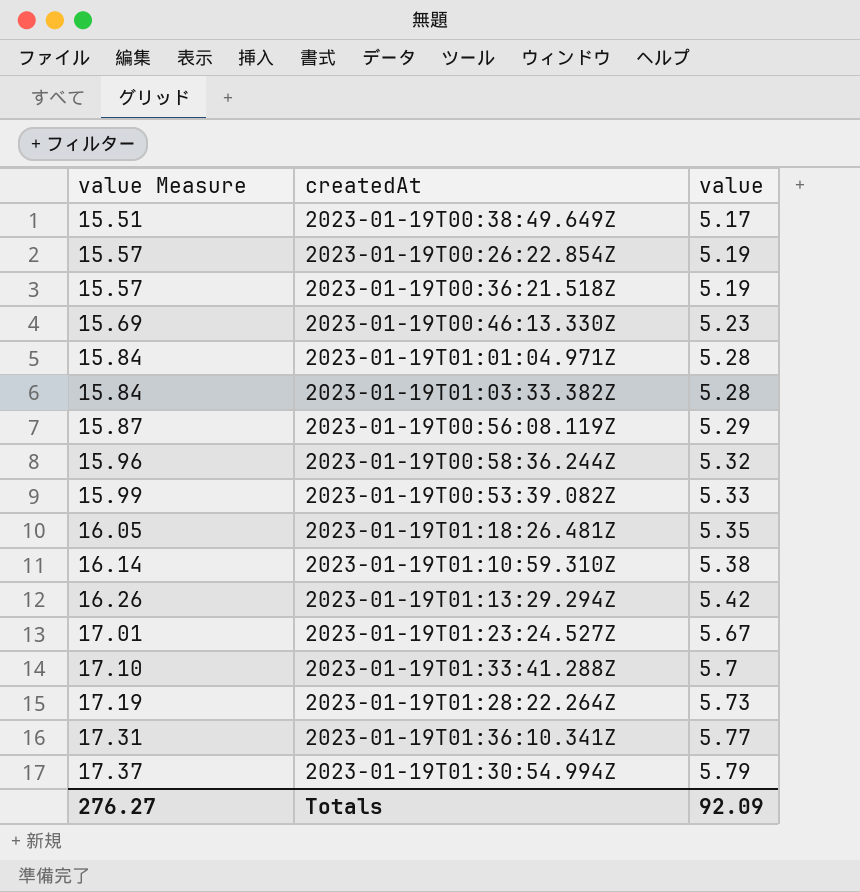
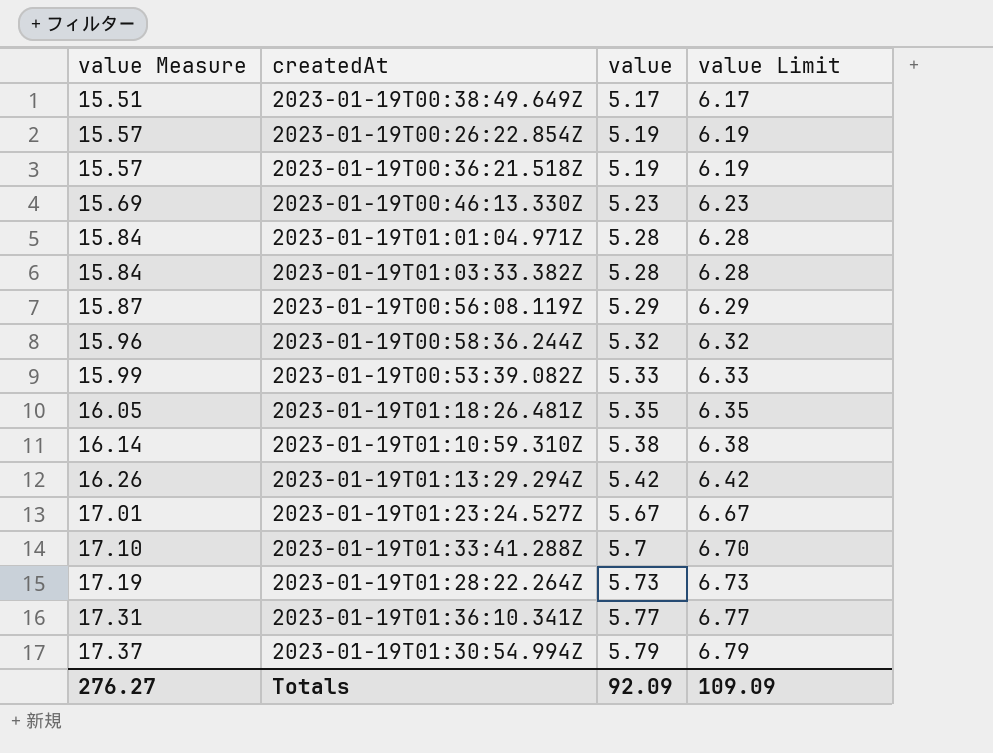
column value Limit | formula: none -> [value] + 1

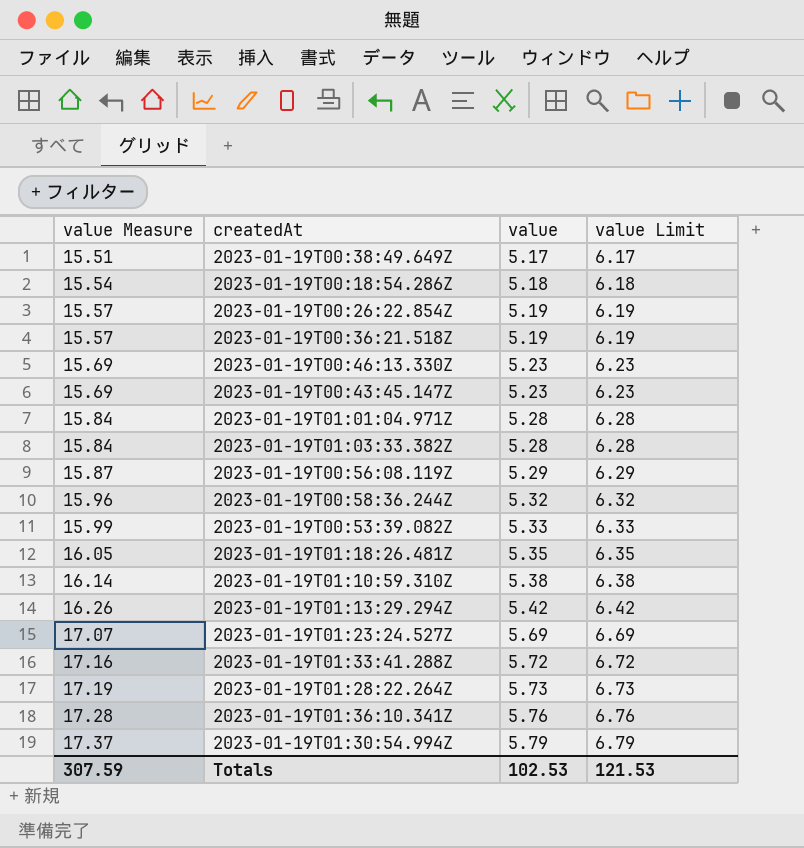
row 2023-01-19T00:18:54.286Z: none -> 15.54 | 5.18 | 6.18
row 2023-01-19T00:43:45.147Z: none -> 15.69 | 5.23 | 6.23
2023-01-19T01:23:24.527Z | value Measure: 17.01 -> 17.07
2023-01-19T01:23:24.527Z | value: 5.67 -> 5.69
2023-01-19T01:23:24.527Z | value Limit: 6.67 -> 6.69
2023-01-19T01:33:41.288Z | value Measure: 17.10 -> 17.16
2023-01-19T01:33:41.288Z | value: 5.7 -> 5.72
2023-01-19T01:33:41.288Z | value Limit: 6.70 -> 6.72
2023-01-19T01:36:10.341Z | value Measure: 17.31 -> 17.28
2023-01-19T01:36:10.341Z | value: 5.77 -> 5.76
2023-01-19T01:36:10.341Z | value Limit: 6.77 -> 6.76
Totals | value Measure: 276.27 -> 307.59
Totals | value: 92.09 -> 102.53
Totals | value Limit: 109.09 -> 121.53

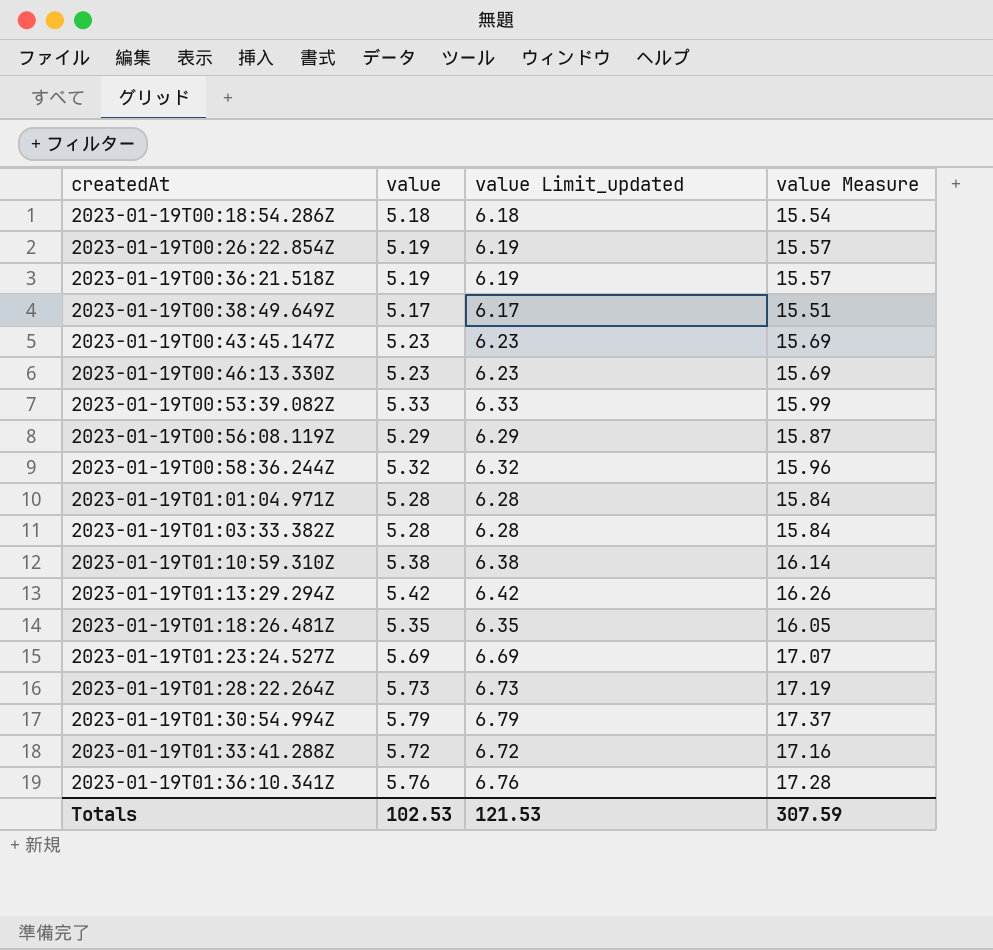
row order: value Measure ascending -> createdAt ascending
column name: value Limit -> value Limit_updated
column value Measure | position: 1 -> 4

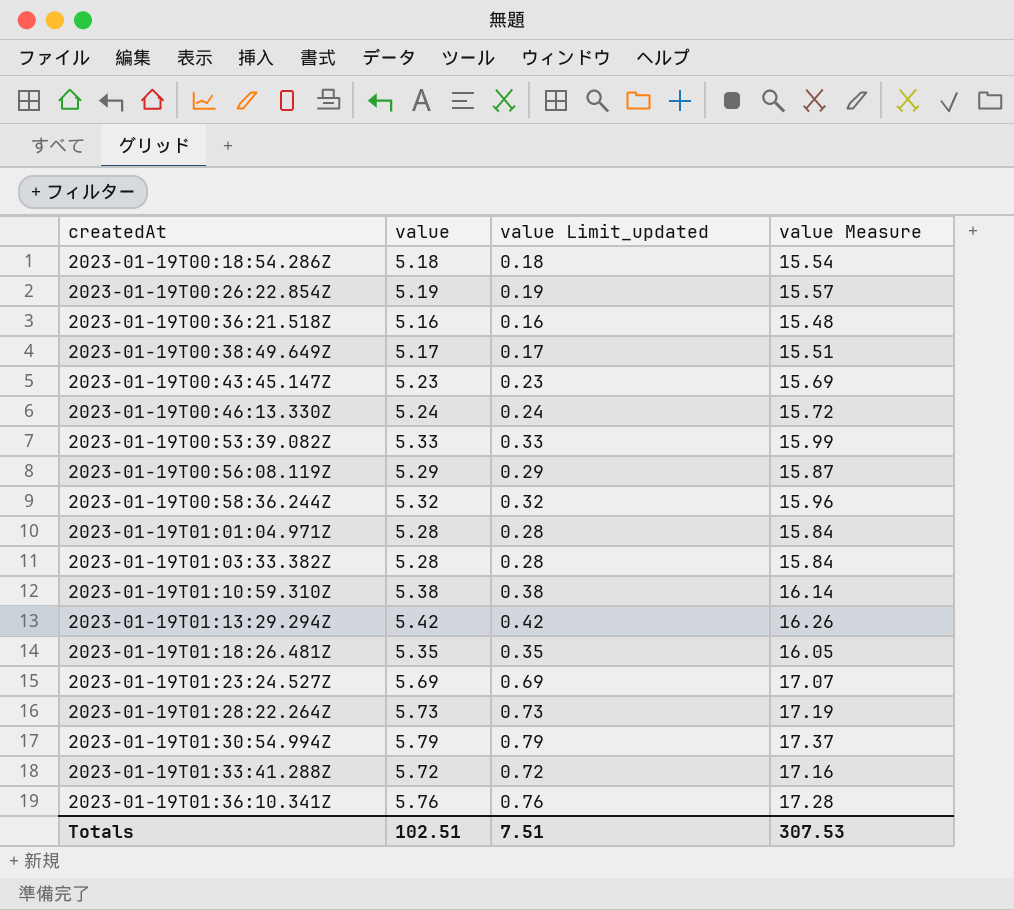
column value Limit_updated | formula: [value] + 1 -> [value] - 5
2023-01-19T00:36:21.518Z | value: 5.19 -> 5.16
2023-01-19T00:36:21.518Z | value Measure: 15.57 -> 15.48
2023-01-19T00:46:13.330Z | value: 5.23 -> 5.24
2023-01-19T00:46:13.330Z | value Measure: 15.69 -> 15.72
Totals | value: 102.53 -> 102.51
Totals | value Limit_updated: 121.53 -> 7.51
Totals | value Measure: 307.59 -> 307.53

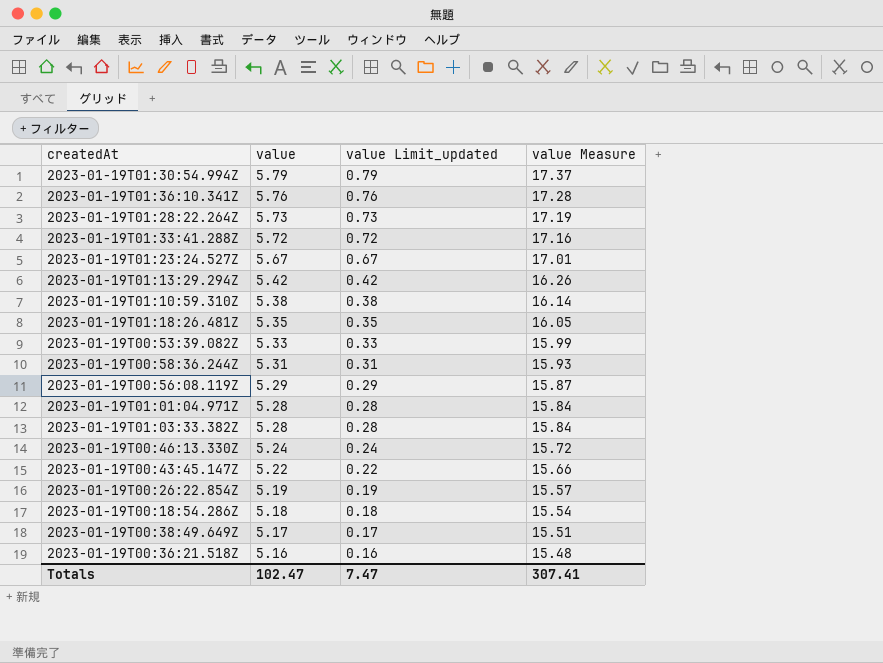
row order: createdAt ascending -> value descending
2023-01-19T01:23:24.527Z | value: 5.69 -> 5.67
2023-01-19T01:23:24.527Z | value Limit_updated: 0.69 -> 0.67
2023-01-19T01:23:24.527Z | value Measure: 17.07 -> 17.01
2023-01-19T00:58:36.244Z | value: 5.32 -> 5.31
2023-01-19T00:58:36.244Z | value Limit_updated: 0.32 -> 0.31
2023-01-19T00:58:36.244Z | value Measure: 15.96 -> 15.93
2023-01-19T00:43:45.147Z | value: 5.23 -> 5.22
2023-01-19T00:43:45.147Z | value Limit_updated: 0.23 -> 0.22
2023-01-19T00:43:45.147Z | value Measure: 15.69 -> 15.66
Totals | value: 102.51 -> 102.47
Totals | value Limit_updated: 7.51 -> 7.47
Totals | value Measure: 307.53 -> 307.41

